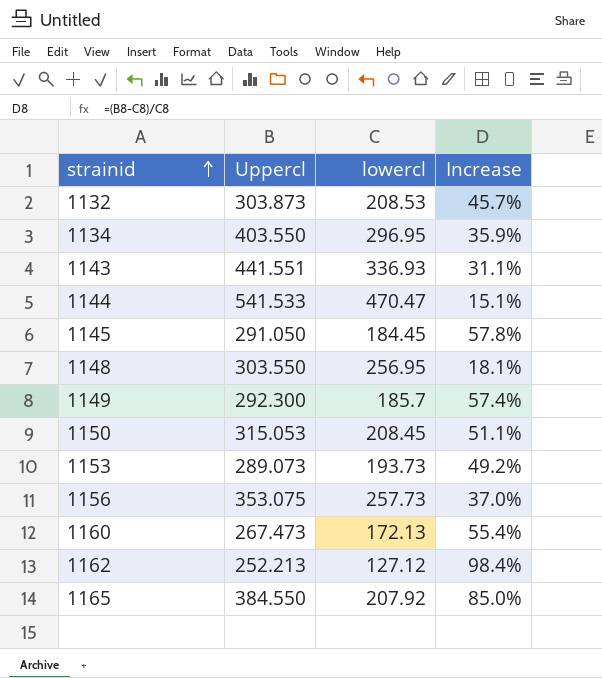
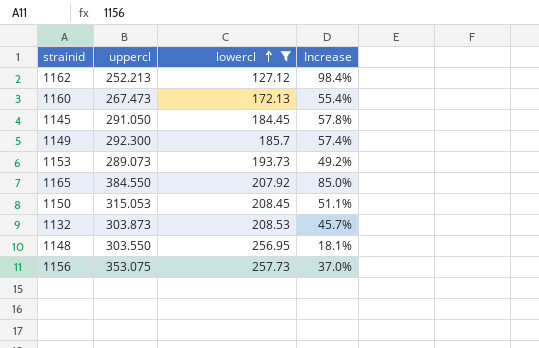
filter: none -> lowercl <= 257.73
row order: strainid ascending -> lowercl ascending
column name: Uppercl -> uppercl

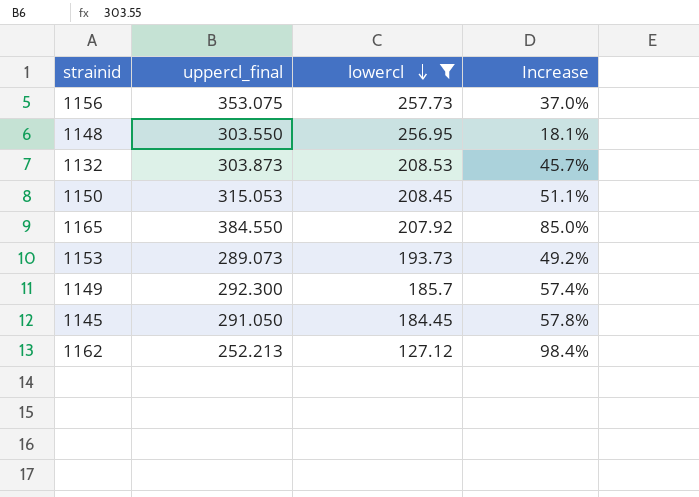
row order: lowercl ascending -> lowercl descending
column name: uppercl -> uppercl_final
row 1160: 267.473 | 172.13 | 55.4% -> none

